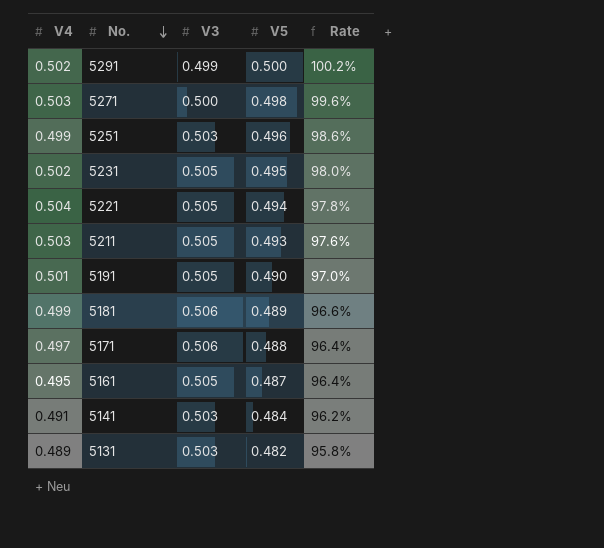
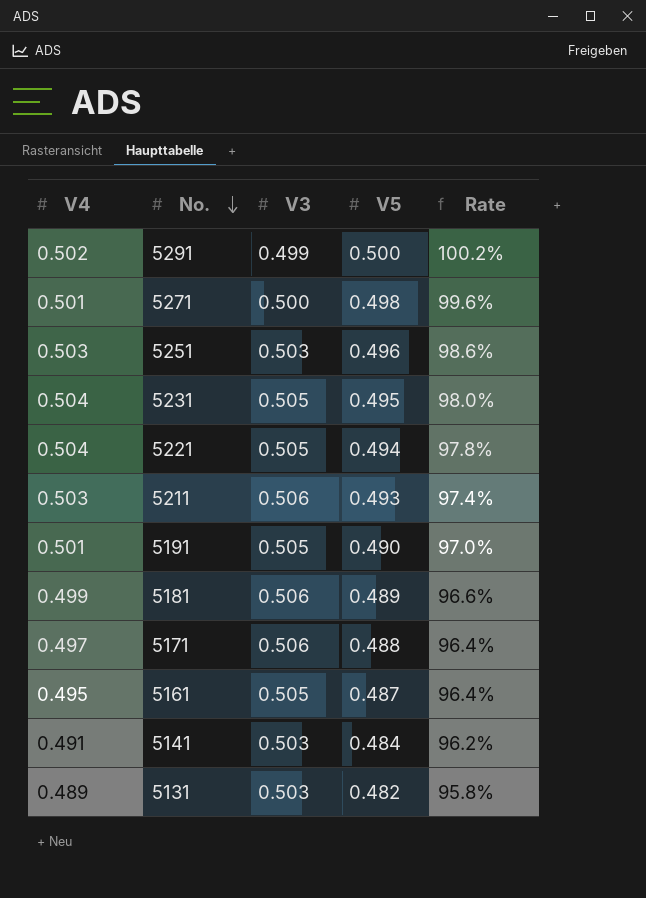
5271 | V4: 0.503 -> 0.501
5251 | V4: 0.499 -> 0.503
5231 | V4: 0.502 -> 0.504
5211 | V3: 0.505 -> 0.506
5211 | Rate: 97.6% -> 97.4%

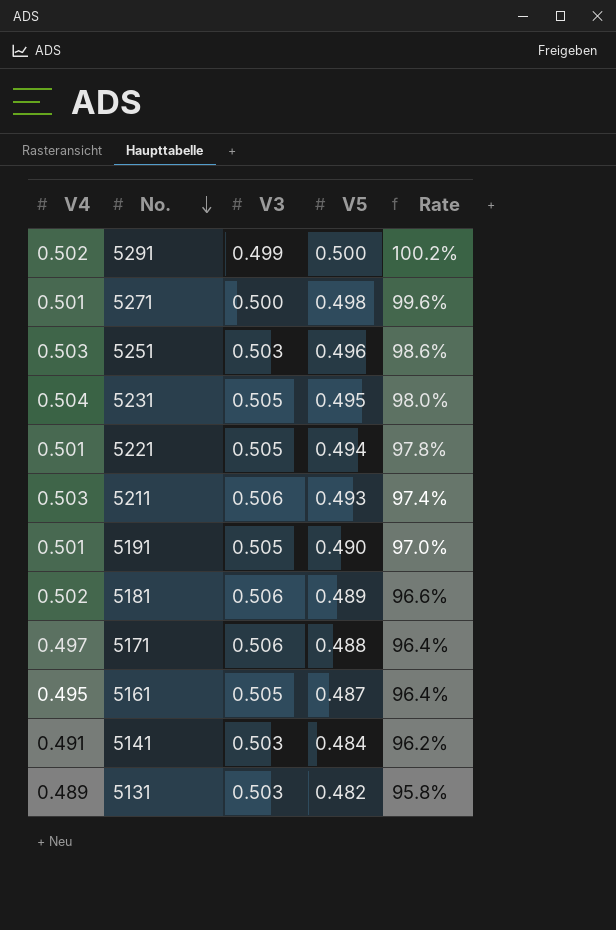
5221 | V4: 0.504 -> 0.501
5181 | V4: 0.499 -> 0.502

